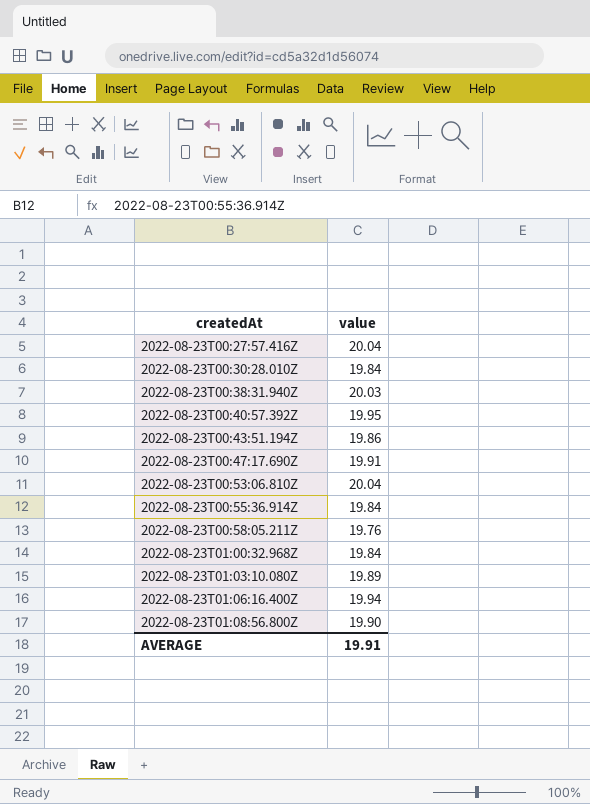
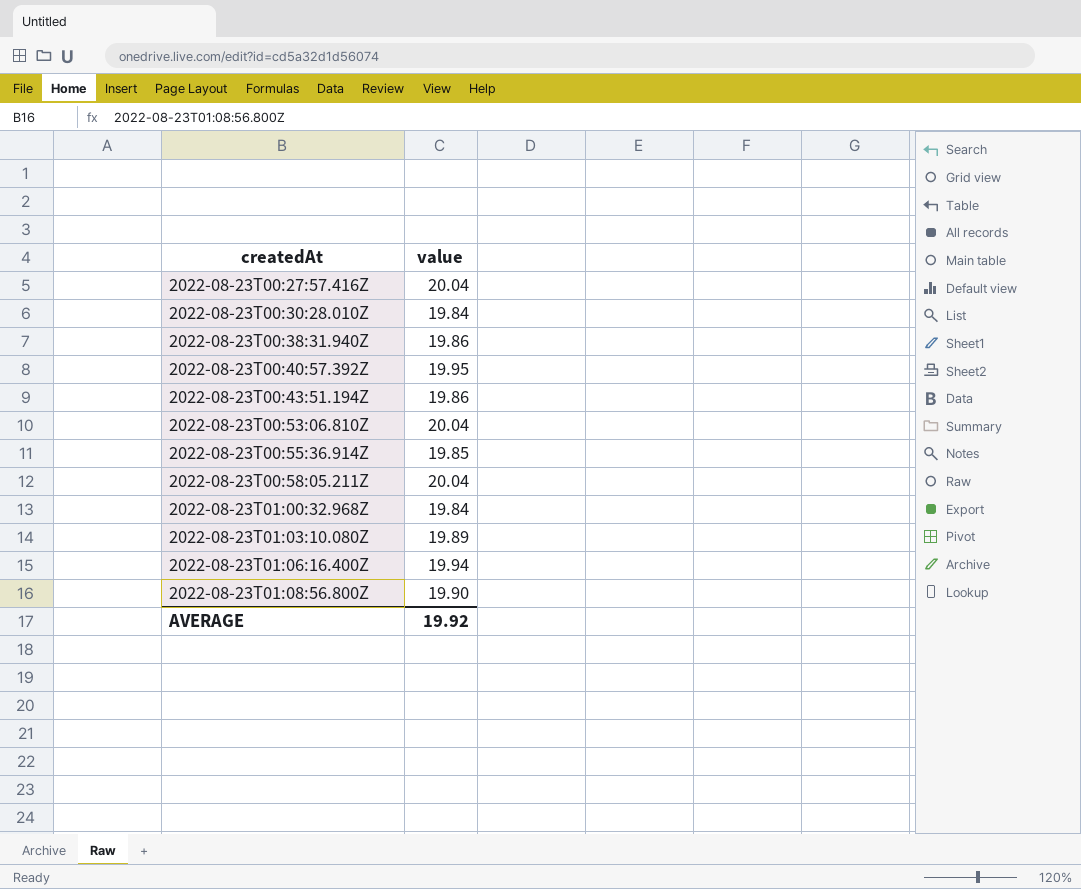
row 2022-08-23T00:47:17.690Z: 19.91 -> none
2022-08-23T00:38:31.940Z | value: 20.03 -> 19.86
2022-08-23T00:55:36.914Z | value: 19.84 -> 19.85
2022-08-23T00:58:05.211Z | value: 19.76 -> 20.04
AVERAGE | value: 19.91 -> 19.92

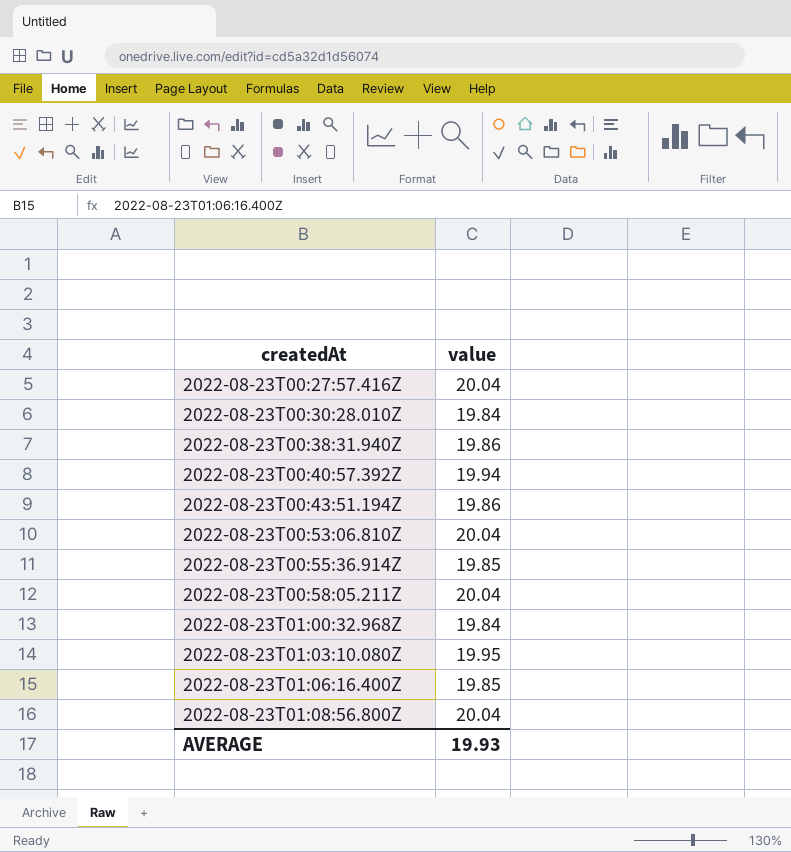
2022-08-23T00:40:57.392Z | value: 19.95 -> 19.94
2022-08-23T01:03:10.080Z | value: 19.89 -> 19.95
2022-08-23T01:06:16.400Z | value: 19.94 -> 19.85
2022-08-23T01:08:56.800Z | value: 19.90 -> 20.04
AVERAGE | value: 19.92 -> 19.93

